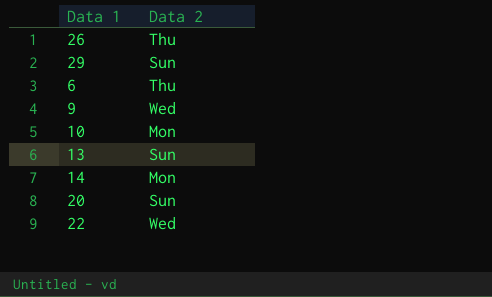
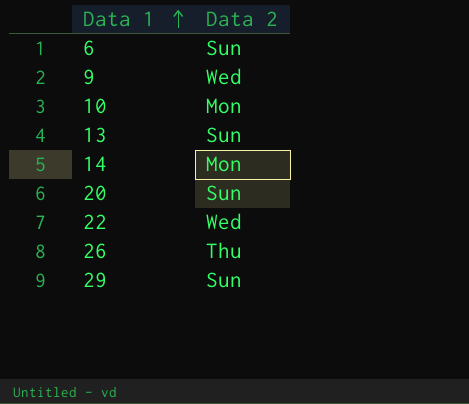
row order: none -> Data 1 ascending
6 | Data 2: Thu -> Sun

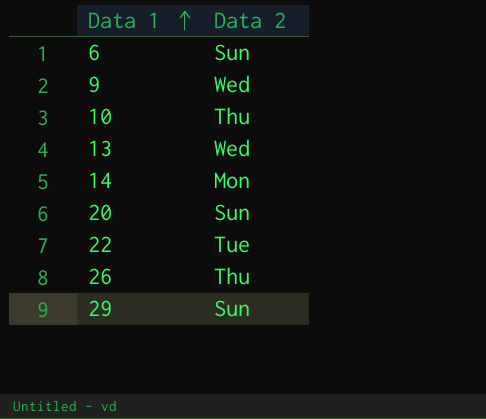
10 | Data 2: Mon -> Thu
13 | Data 2: Sun -> Wed
22 | Data 2: Wed -> Tue

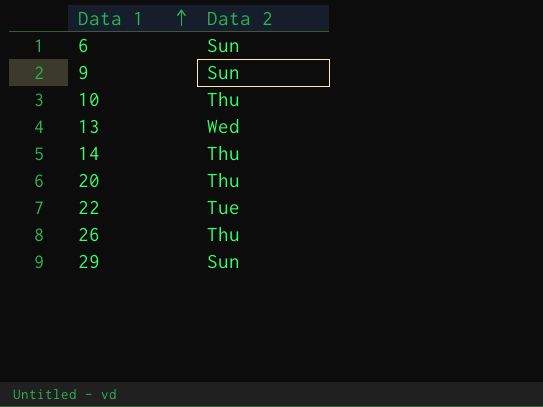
9 | Data 2: Wed -> Sun
14 | Data 2: Mon -> Thu
20 | Data 2: Sun -> Thu

